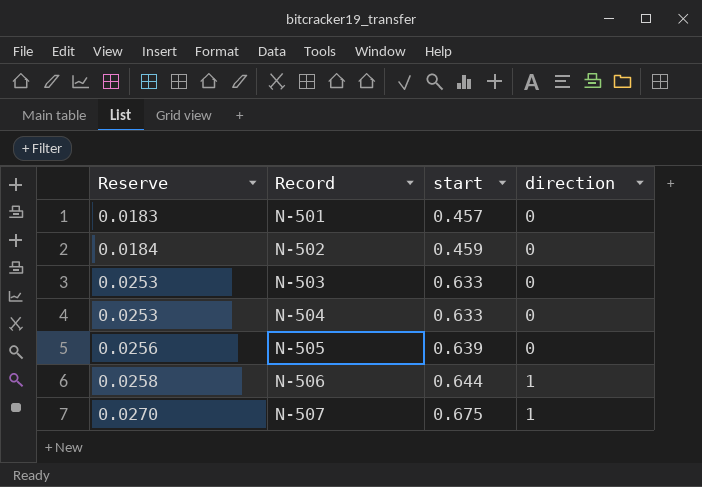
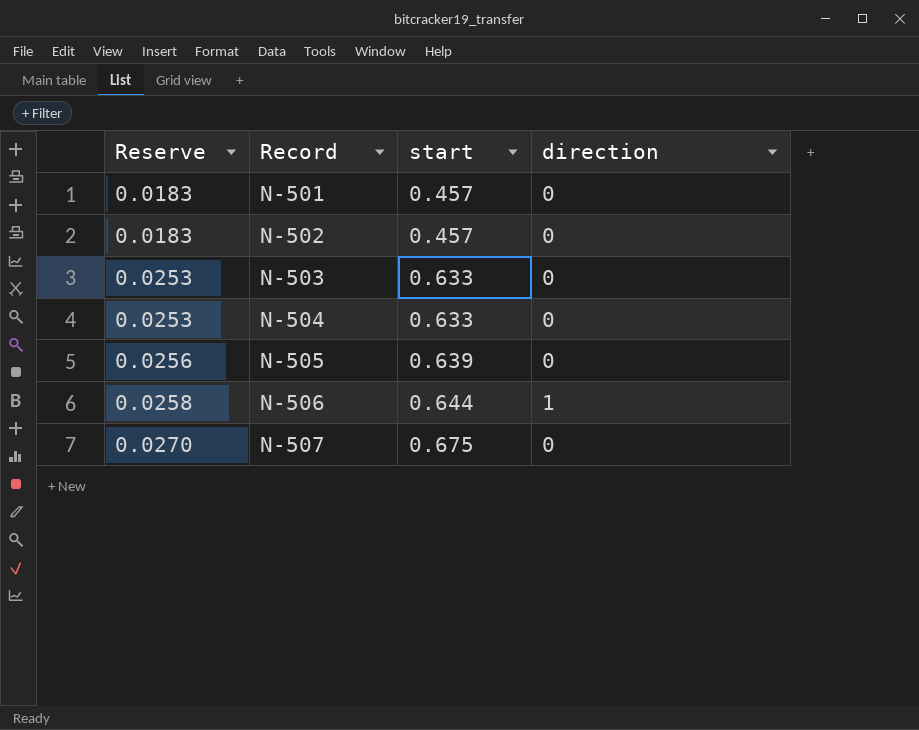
N-502 | Reserve: 0.0184 -> 0.0183
N-502 | start: 0.459 -> 0.457
N-507 | direction: 1 -> 0

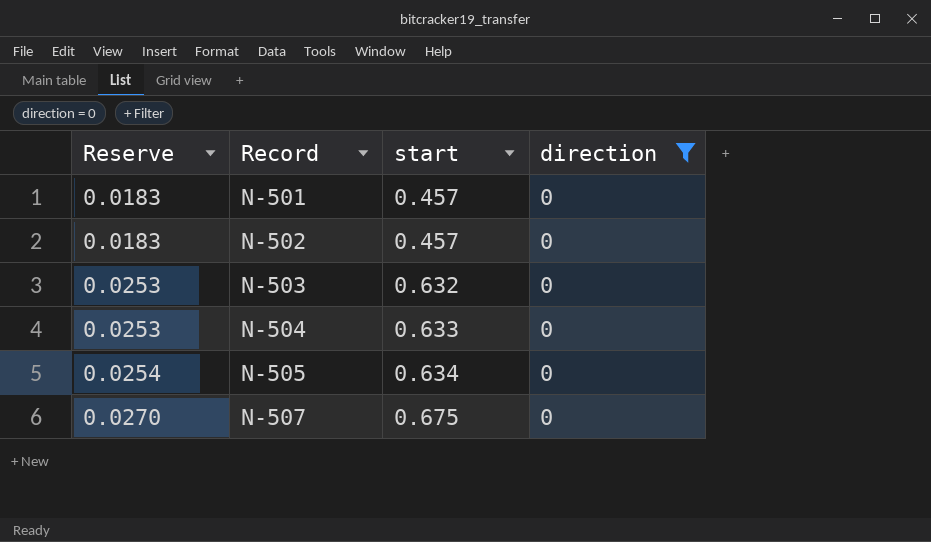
filter: none -> direction = 0
N-503 | start: 0.633 -> 0.632
N-505 | Reserve: 0.0256 -> 0.0254
N-505 | start: 0.639 -> 0.634

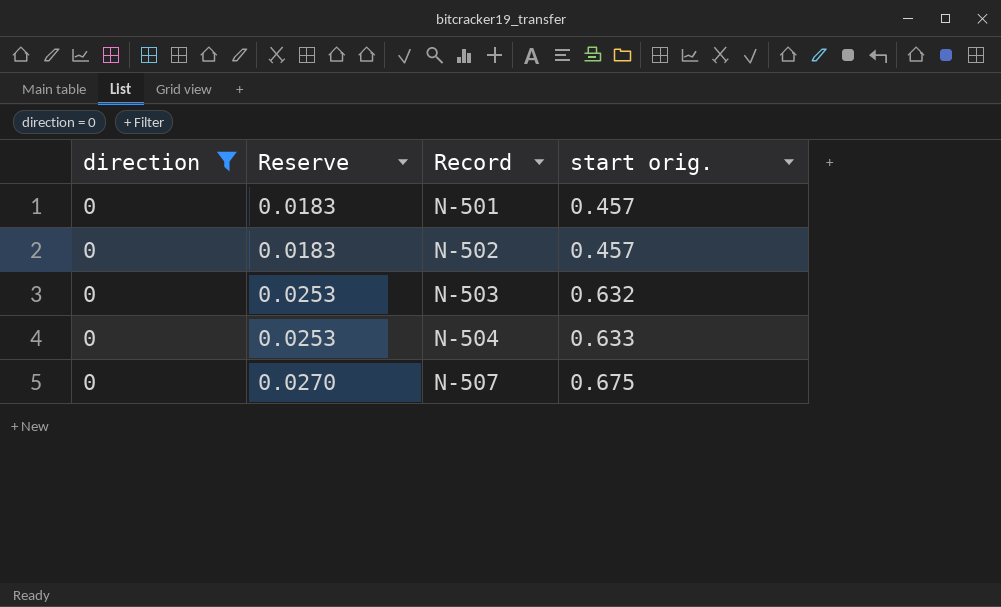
column direction | position: 4 -> 1
column name: start -> start orig.
row N-505: 0.0254 | 0.634 | 0 -> none

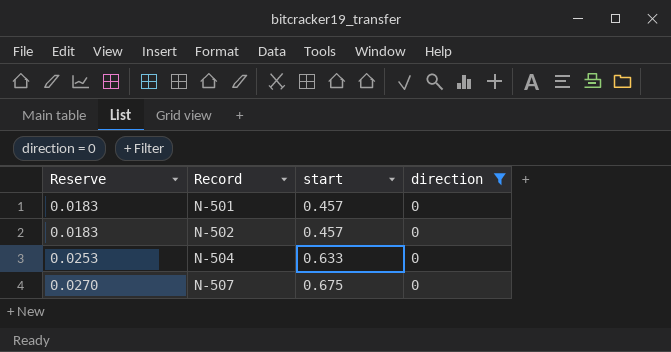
column name: start orig. -> start
column direction | position: 1 -> 4
row N-503: 0 | 0.0253 | 0.632 -> none

